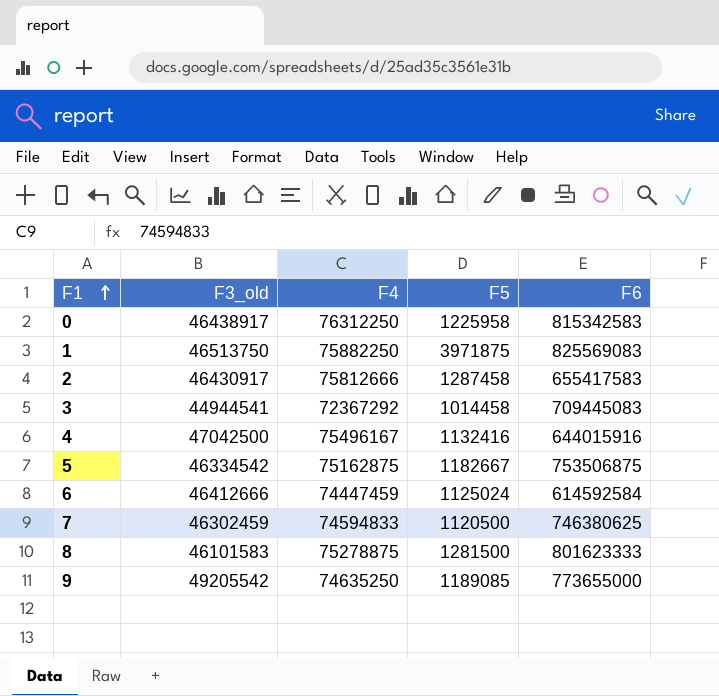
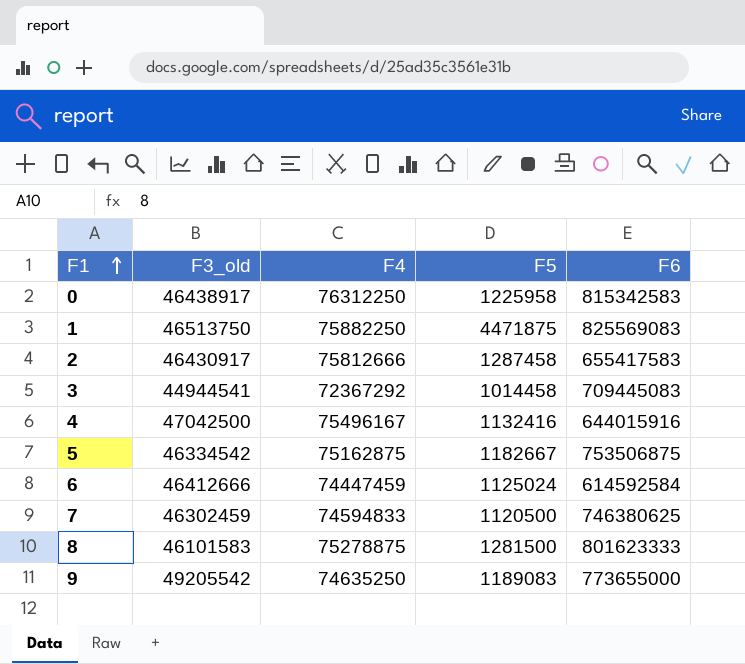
1 | F5: 3971875 -> 4471875
9 | F5: 1189085 -> 1189083

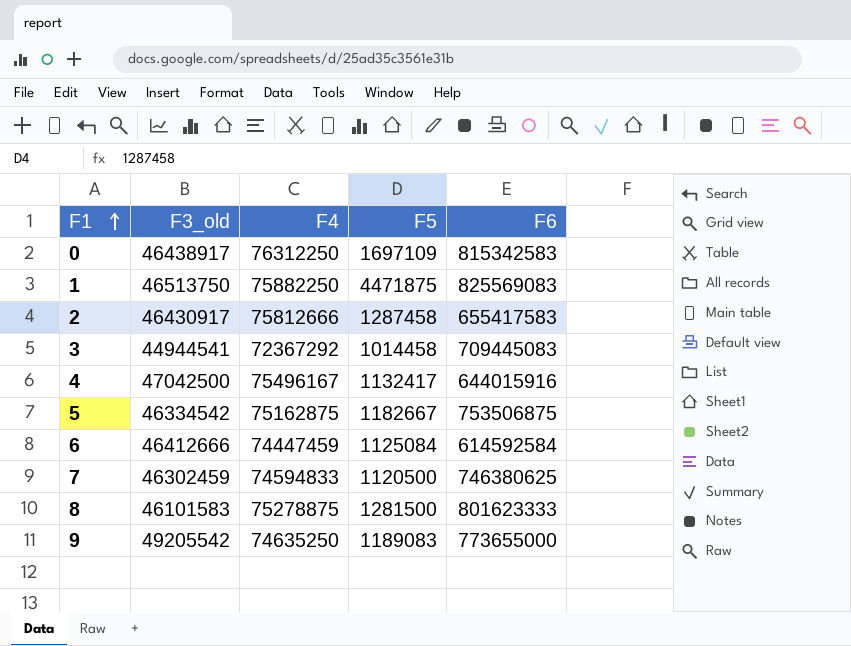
0 | F5: 1225958 -> 1697109
4 | F5: 1132416 -> 1132417
6 | F5: 1125024 -> 1125084

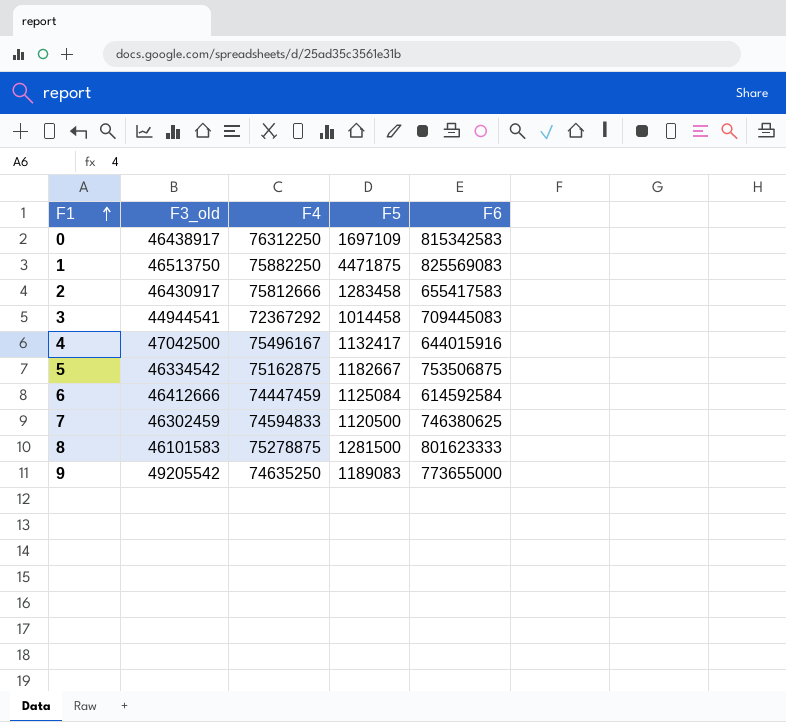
2 | F5: 1287458 -> 1283458

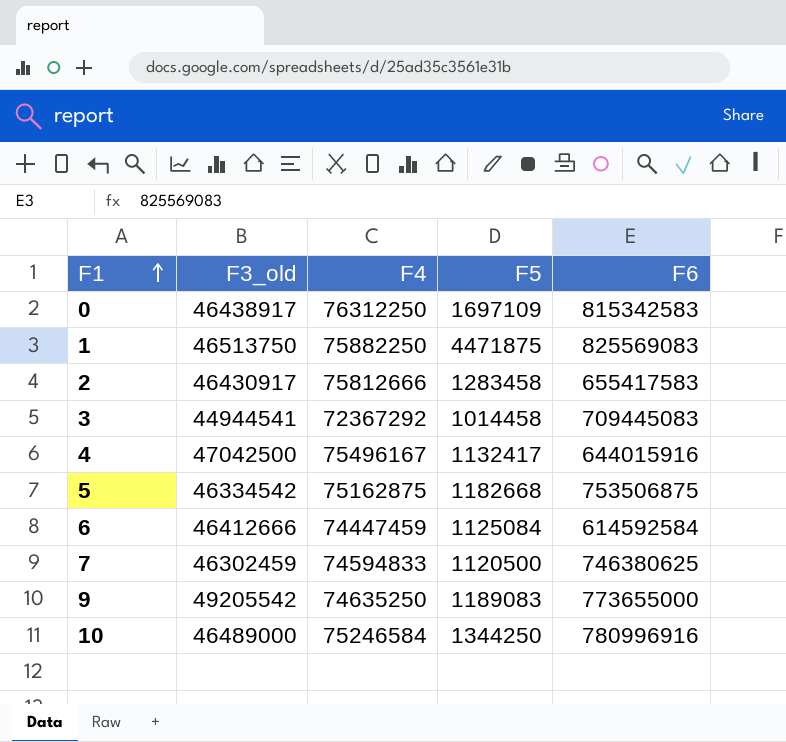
row 8: 46101583 | 75278875 | 1281500 | 801623333 -> none
5 | F5: 1182667 -> 1182668
row 10: none -> 46489000 | 75246584 | 1344250 | 780996916

